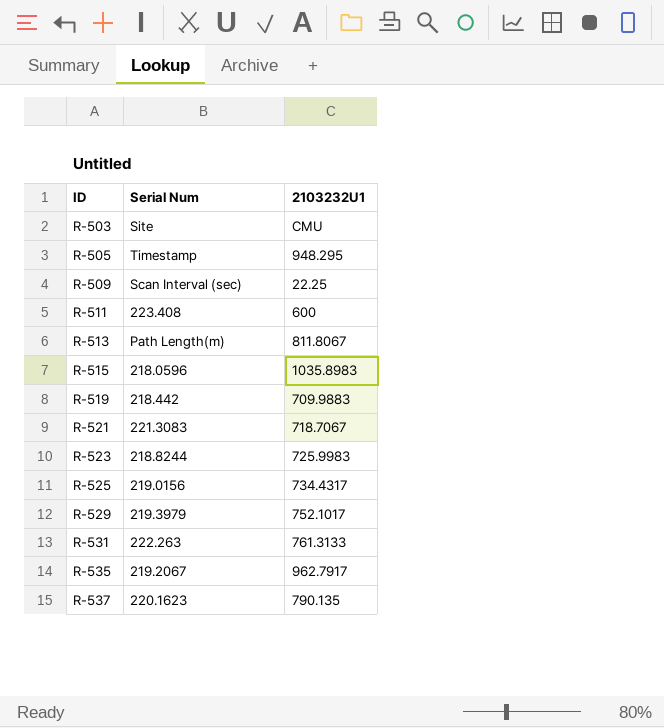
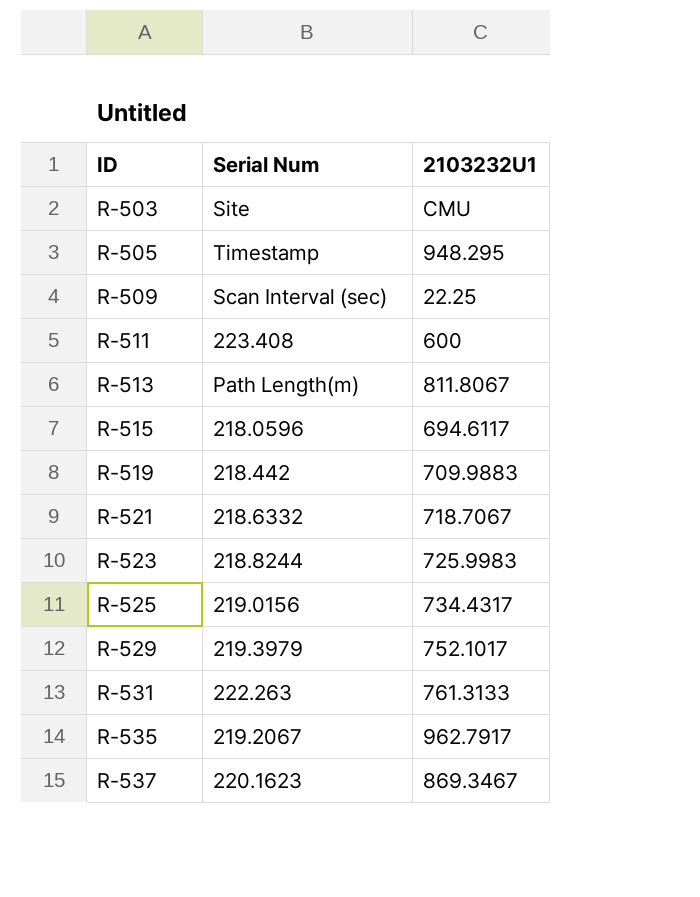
R-515 | 2103232U1: 1035.8983 -> 694.6117
R-521 | Serial Num: 221.3083 -> 218.6332
R-537 | 2103232U1: 790.135 -> 869.3467

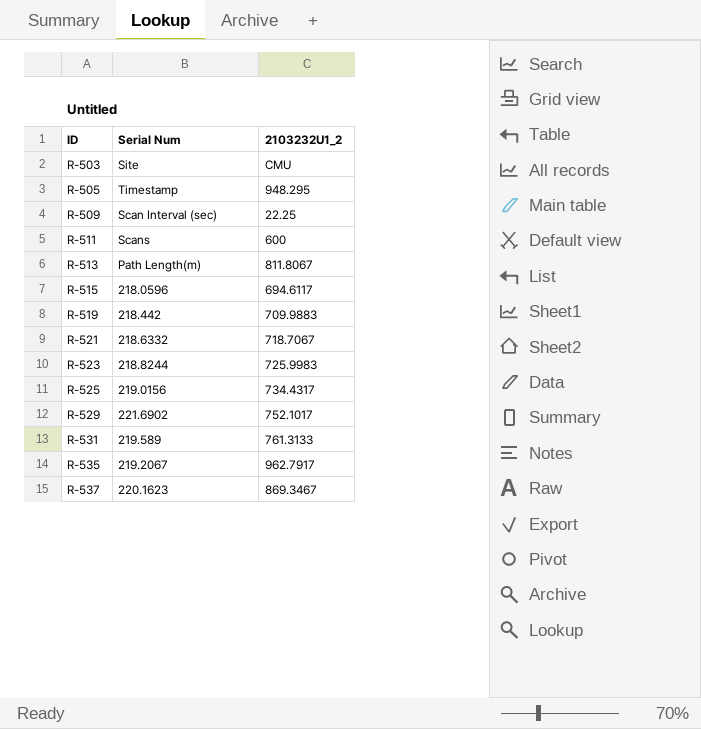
column name: 2103232U1 -> 2103232U1_2
R-511 | Serial Num: 223.408 -> Scans
R-529 | Serial Num: 219.3979 -> 221.6902
R-531 | Serial Num: 222.263 -> 219.589

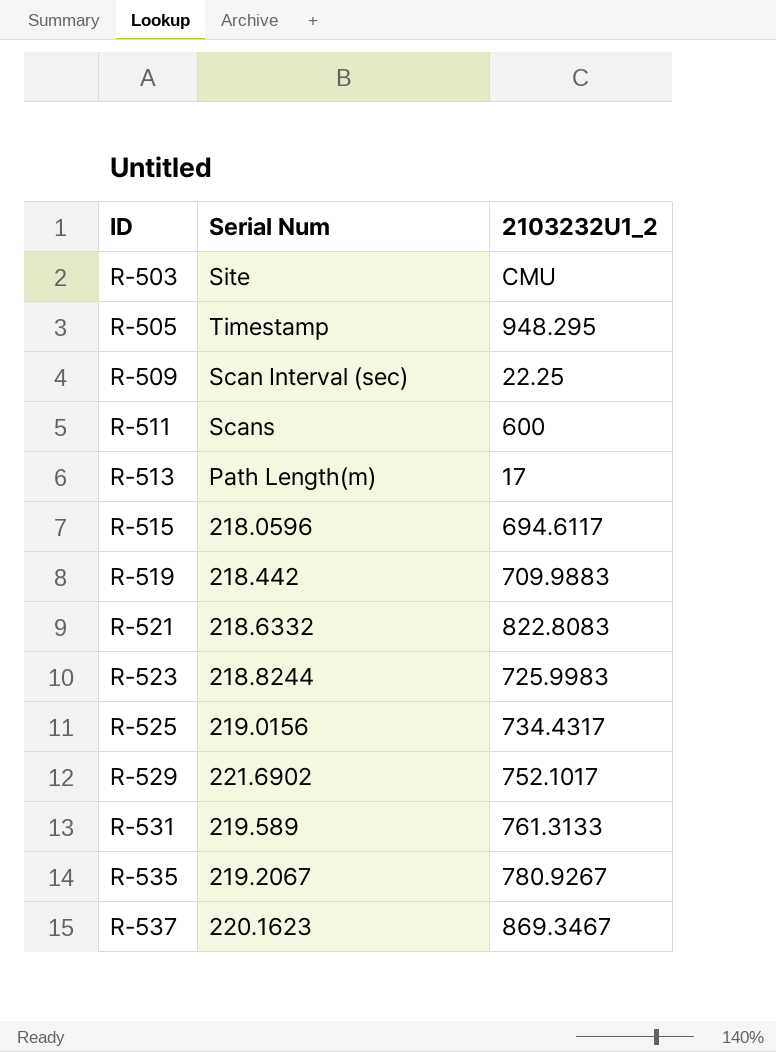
R-513 | 2103232U1_2: 811.8067 -> 17
R-521 | 2103232U1_2: 718.7067 -> 822.8083
R-535 | 2103232U1_2: 962.7917 -> 780.9267

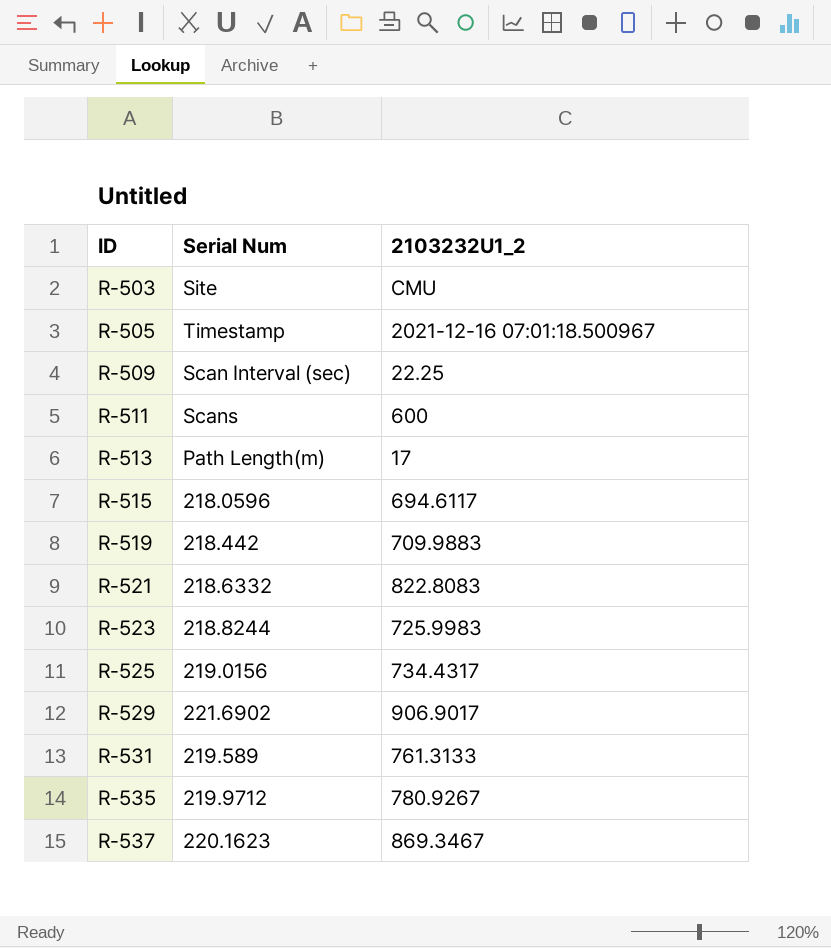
R-505 | 2103232U1_2: 948.295 -> 2021-12-16 07:01:18.500967
R-529 | 2103232U1_2: 752.1017 -> 906.9017
R-535 | Serial Num: 219.2067 -> 219.9712

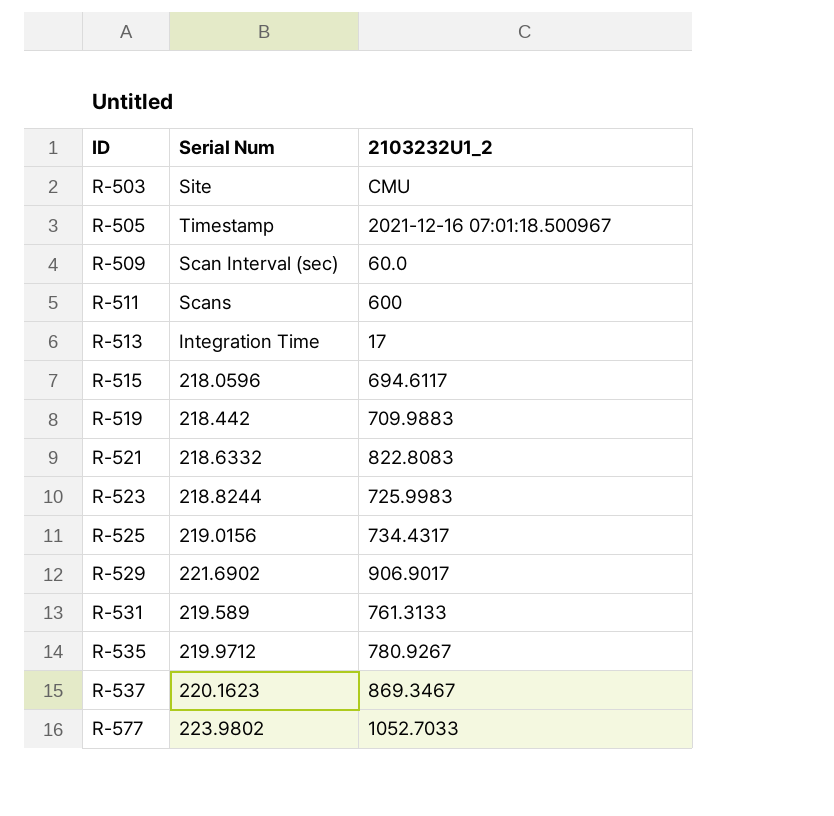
R-509 | 2103232U1_2: 22.25 -> 60.0
R-513 | Serial Num: Path Length(m) -> Integration Time
row R-577: none -> 223.9802 | 1052.7033

